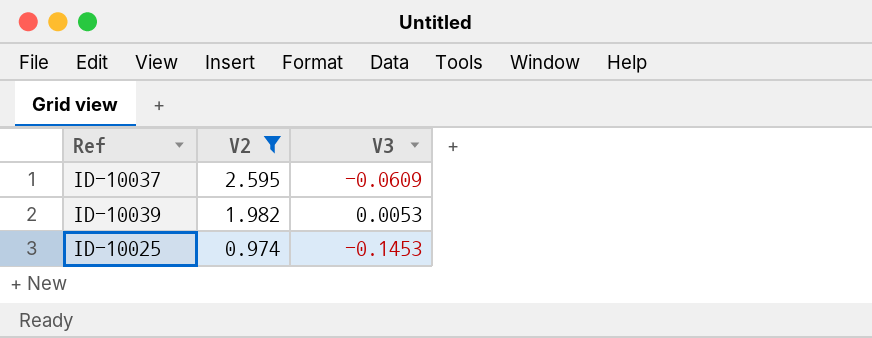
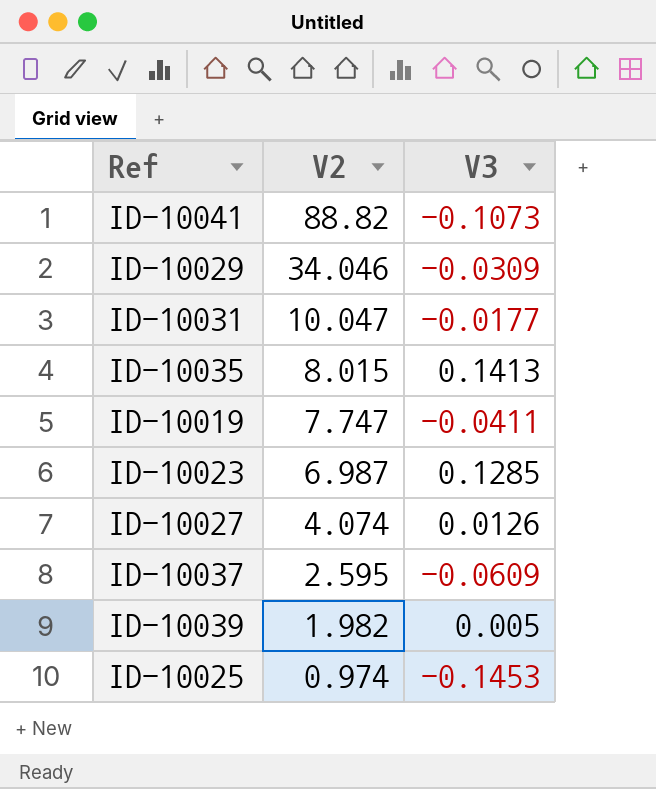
filter: V2 <= 2.595 -> none
ID-10039 | V3: 0.0053 -> 0.005

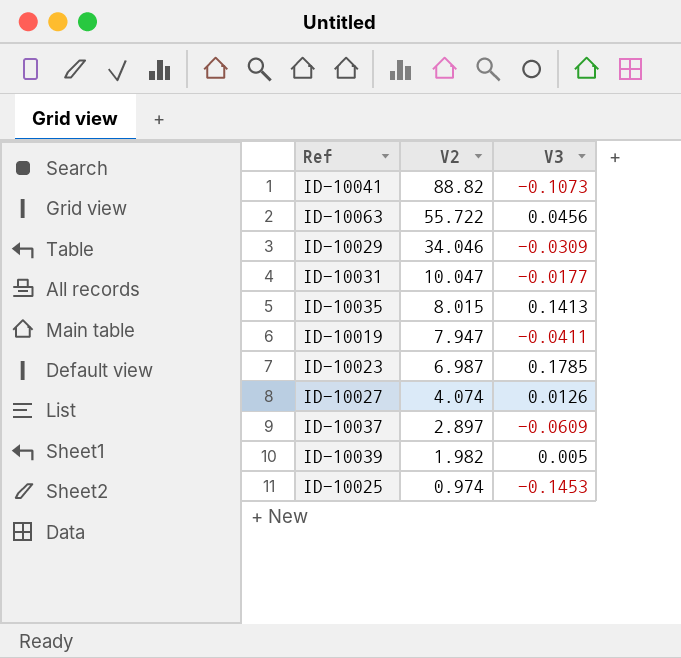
row ID-10063: none -> 55.722 | 0.0456
ID-10019 | V2: 7.747 -> 7.947
ID-10023 | V3: 0.1285 -> 0.1785
ID-10037 | V2: 2.595 -> 2.897

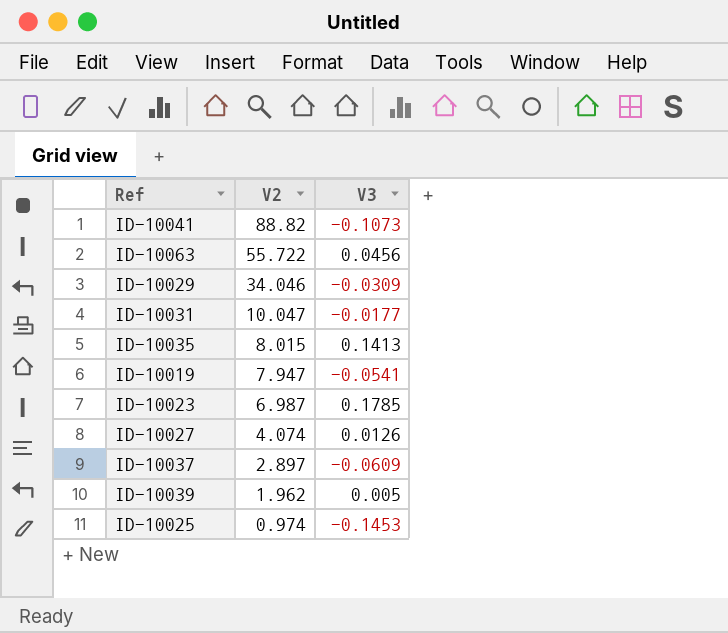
ID-10019 | V3: -0.0411 -> -0.0541
ID-10039 | V2: 1.982 -> 1.962

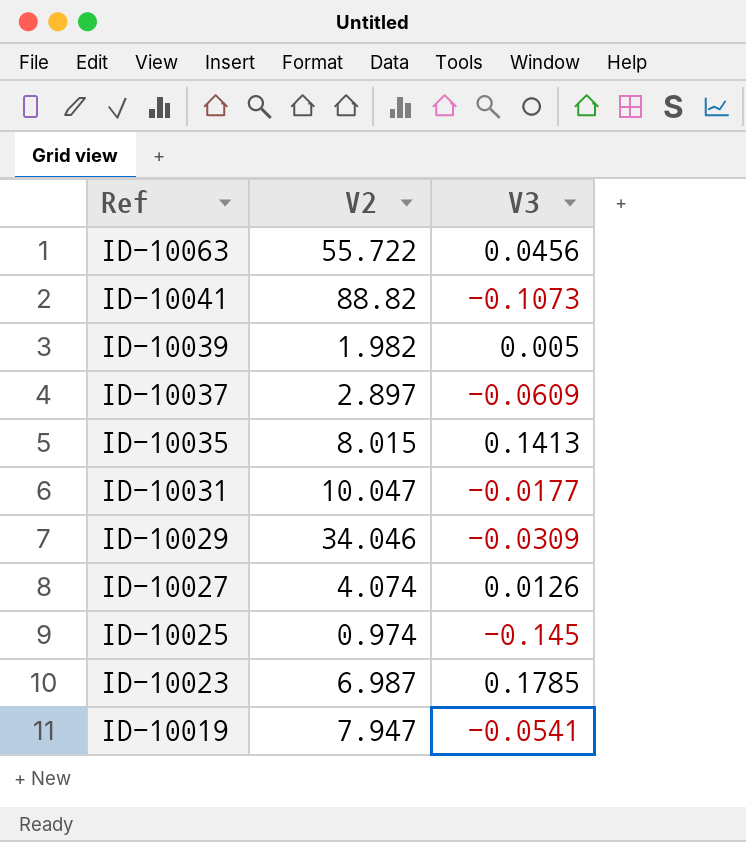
row order: V2 descending -> Ref descending
ID-10039 | V2: 1.962 -> 1.982
ID-10025 | V3: -0.1453 -> -0.145

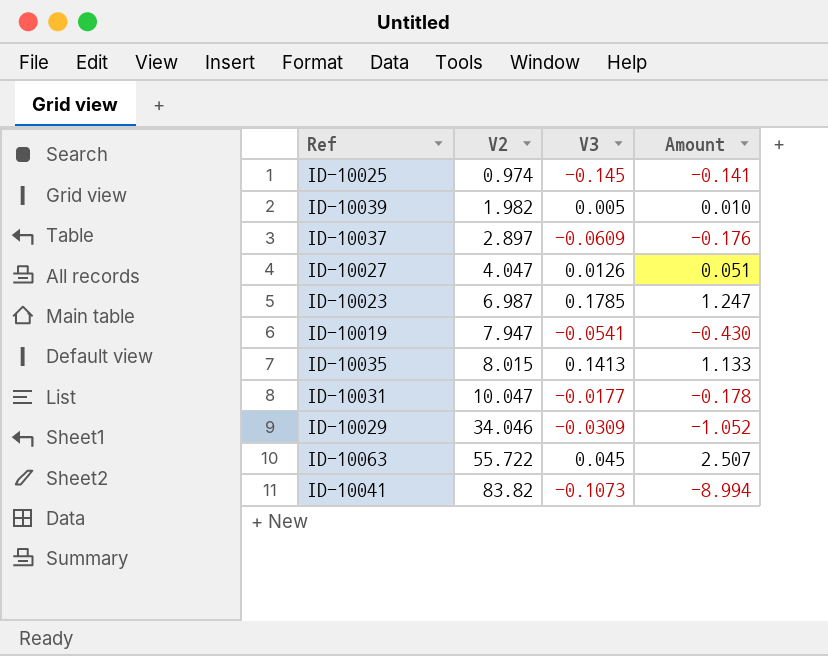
row order: Ref descending -> V2 ascending
column Amount | formula: none -> [V2] * [V3]
ID-10027 | V2: 4.074 -> 4.047
ID-10063 | V3: 0.0456 -> 0.045
ID-10041 | V2: 88.82 -> 83.82

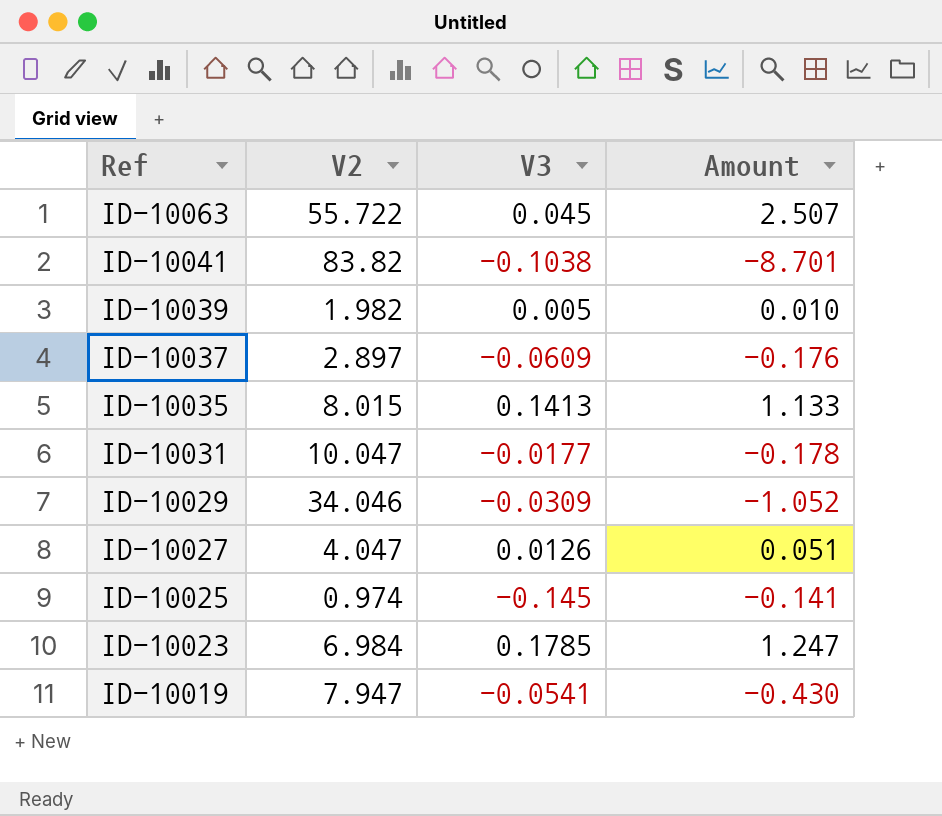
row order: V2 ascending -> Ref descending
ID-10041 | V3: -0.1073 -> -0.1038
ID-10041 | Amount: -8.994 -> -8.701
ID-10023 | V2: 6.987 -> 6.984

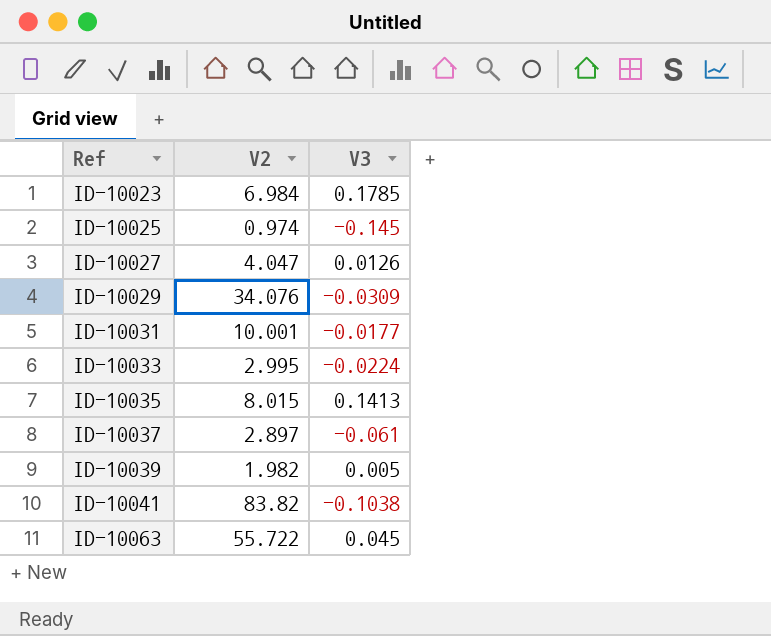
row order: Ref descending -> Ref ascending
column Amount | formula: [V2] * [V3] -> none
row ID-10019: 7.947 | -0.0541 | -0.430 -> none
ID-10029 | V2: 34.046 -> 34.076
ID-10031 | V2: 10.047 -> 10.001
row ID-10033: none -> 2.995 | -0.0224
ID-10037 | V3: -0.0609 -> -0.061

